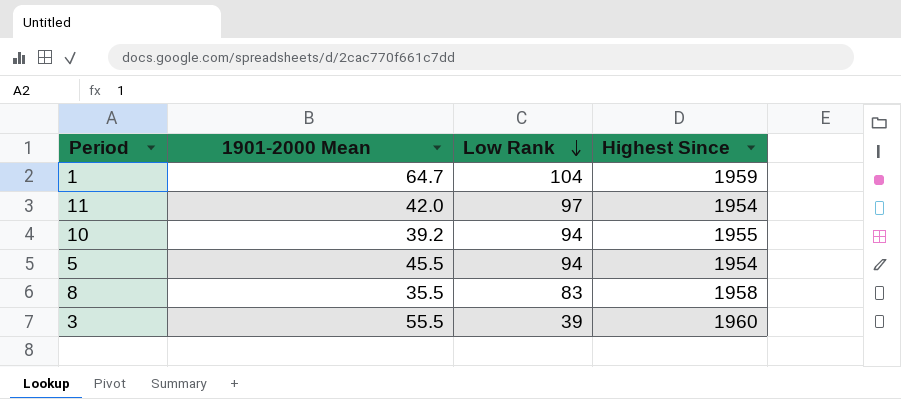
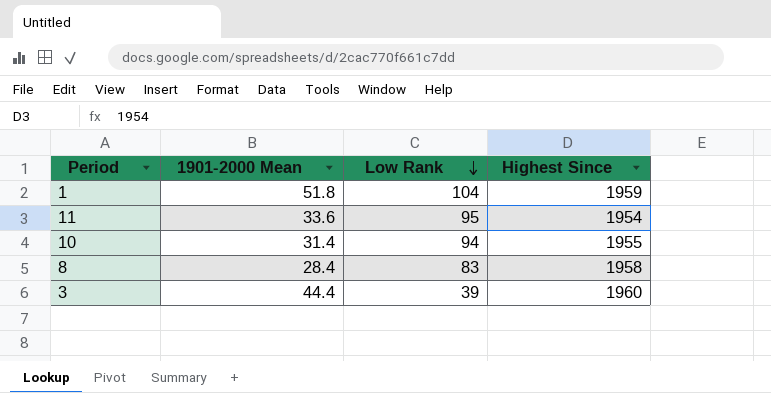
row 5: 45.5 | 94 | 1954 -> none
1 | 1901-2000 Mean: 64.7 -> 51.8
11 | 1901-2000 Mean: 42.0 -> 33.6
11 | Low Rank: 97 -> 95
10 | 1901-2000 Mean: 39.2 -> 31.4
8 | 1901-2000 Mean: 35.5 -> 28.4
3 | 1901-2000 Mean: 55.5 -> 44.4

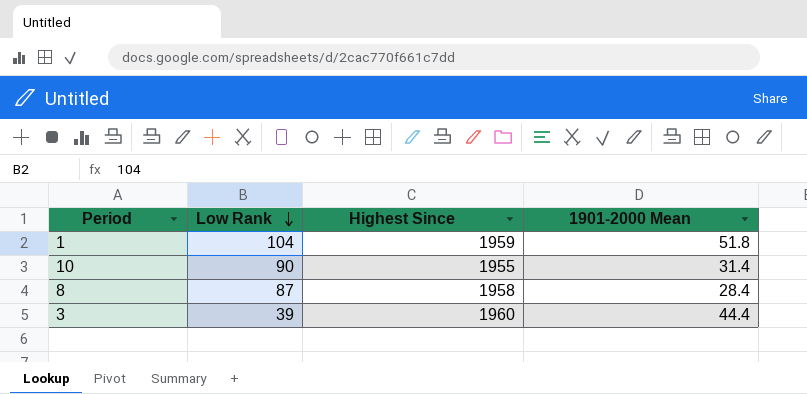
column 1901-2000 Mean | position: 2 -> 4
row 11: 33.6 | 95 | 1954 -> none
10 | Low Rank: 94 -> 90
8 | Low Rank: 83 -> 87

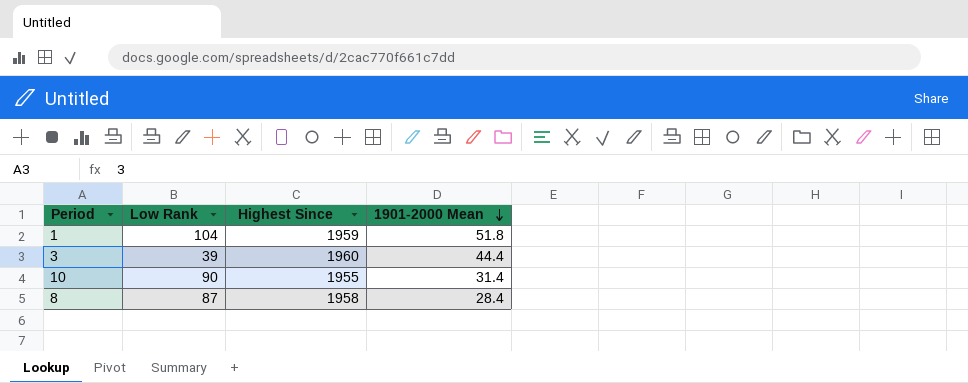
row order: Low Rank descending -> 1901-2000 Mean descending

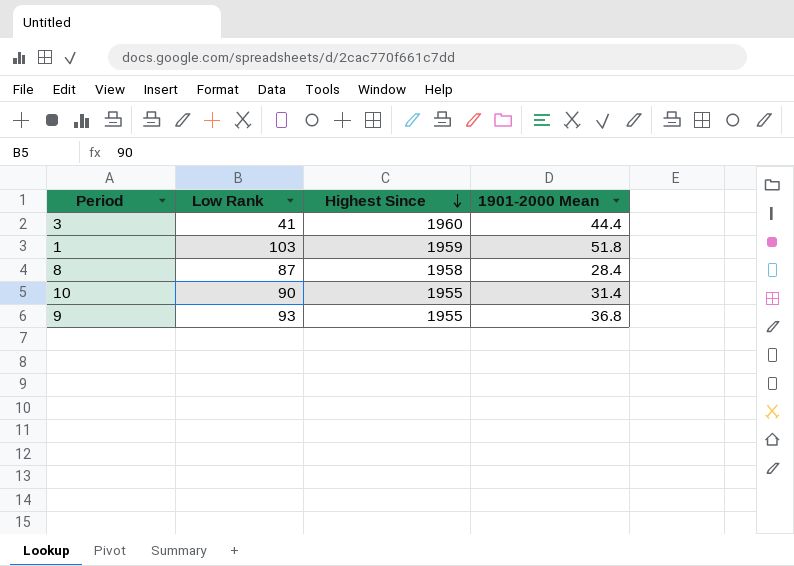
row order: 1901-2000 Mean descending -> Highest Since descending
3 | Low Rank: 39 -> 41
1 | Low Rank: 104 -> 103
row 9: none -> 93 | 1955 | 36.8

